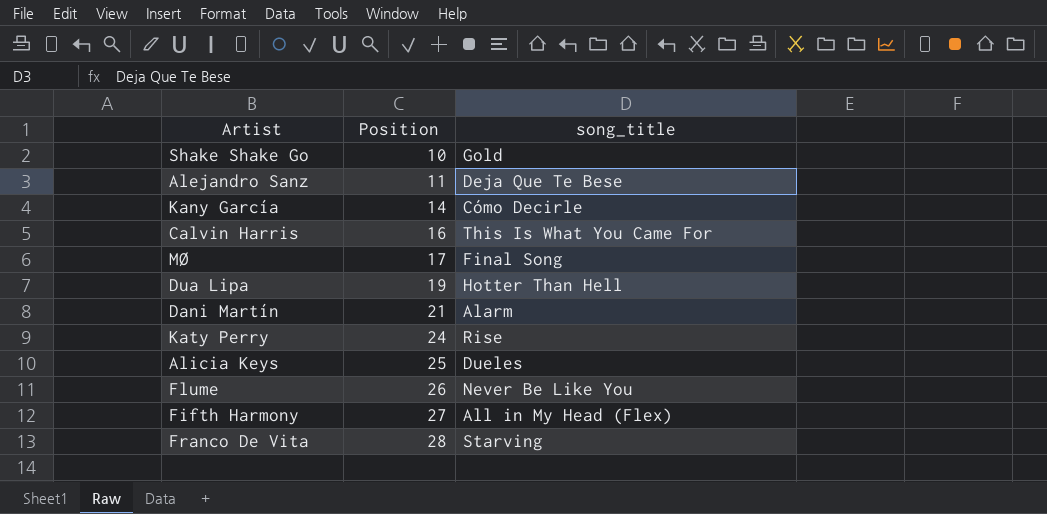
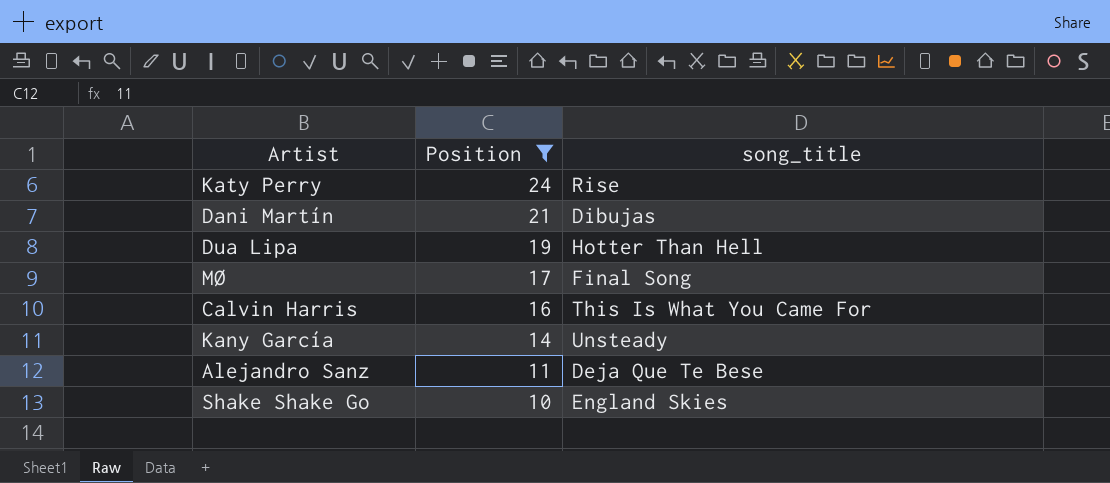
filter: none -> Position <= 24
row order: Position ascending -> Position descending
Dani Martín | song_title: Alarm -> Dibujas
Kany García | song_title: Cómo Decirle -> Unsteady
Shake Shake Go | song_title: Gold -> England Skies

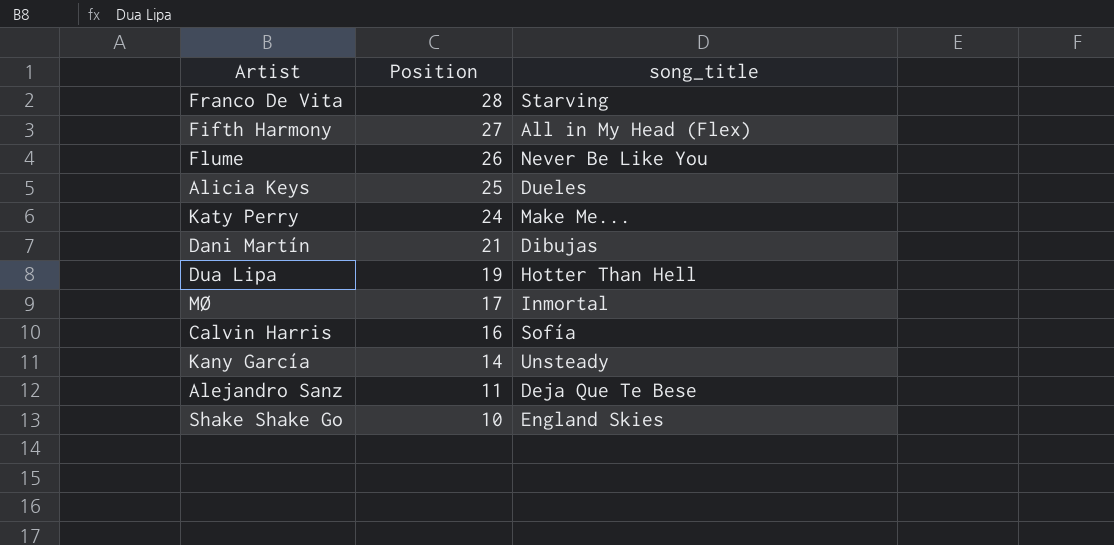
filter: Position <= 24 -> none
Katy Perry | song_title: Rise -> Make Me...
MØ | song_title: Final Song -> Inmortal
Calvin Harris | song_title: This Is What You Came For -> Sofía

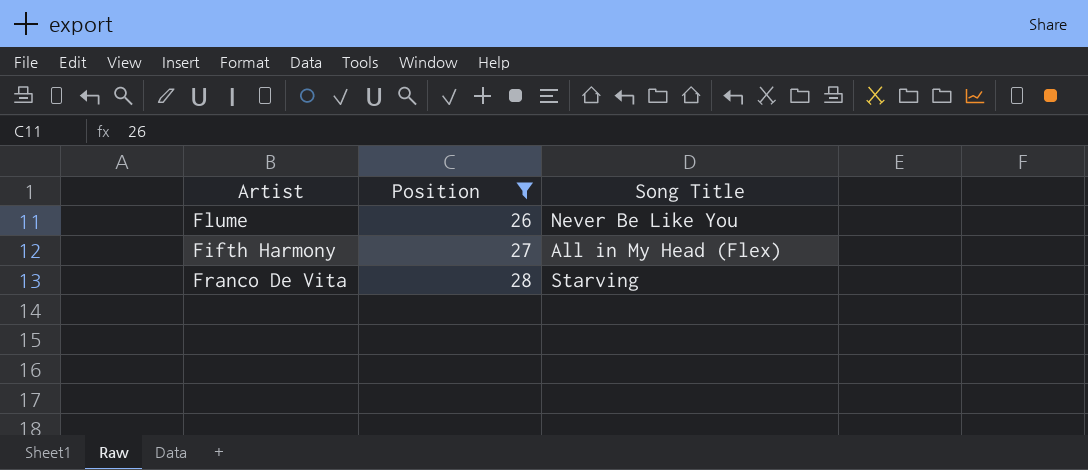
filter: none -> Position >= 26
row order: Position descending -> Position ascending
column name: song_title -> Song Title

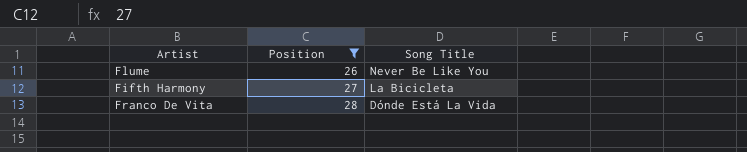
Fifth Harmony | Song Title: All in My Head (Flex) -> La Bicicleta
Franco De Vita | Song Title: Starving -> Dónde Está La Vida

